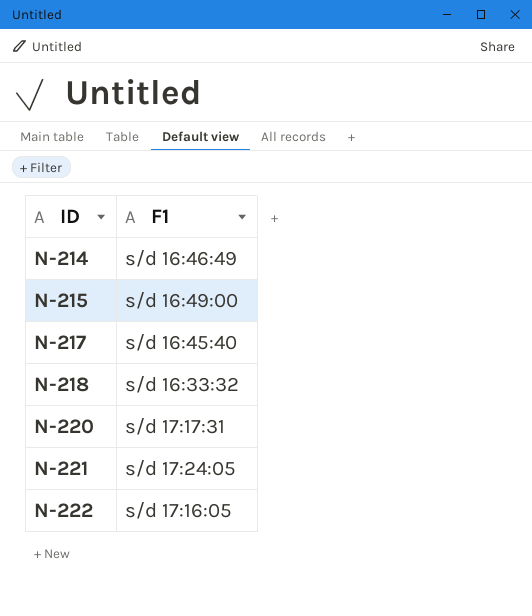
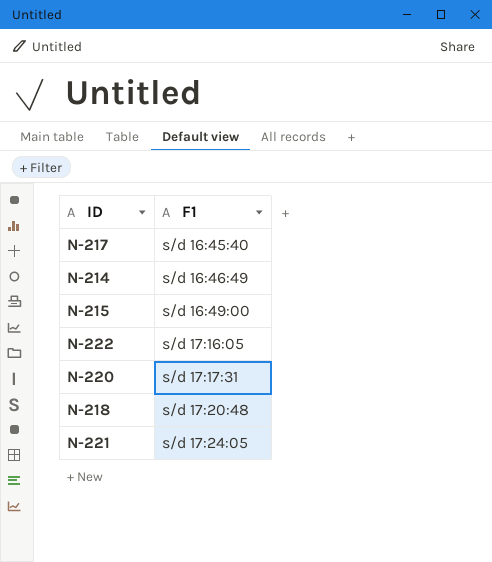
row order: ID ascending -> F1 ascending
N-218 | F1: s/d 16:33:32 -> s/d 17:20:48

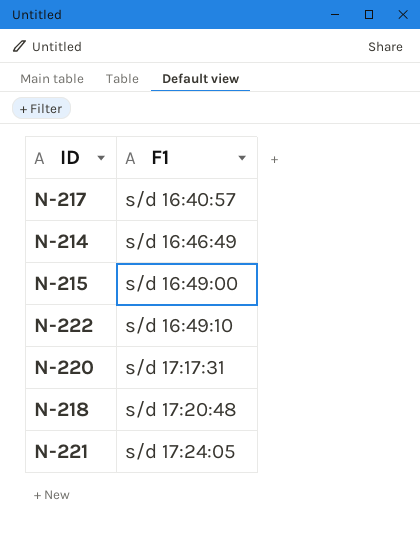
N-217 | F1: s/d 16:45:40 -> s/d 16:40:57
N-222 | F1: s/d 17:16:05 -> s/d 16:49:10

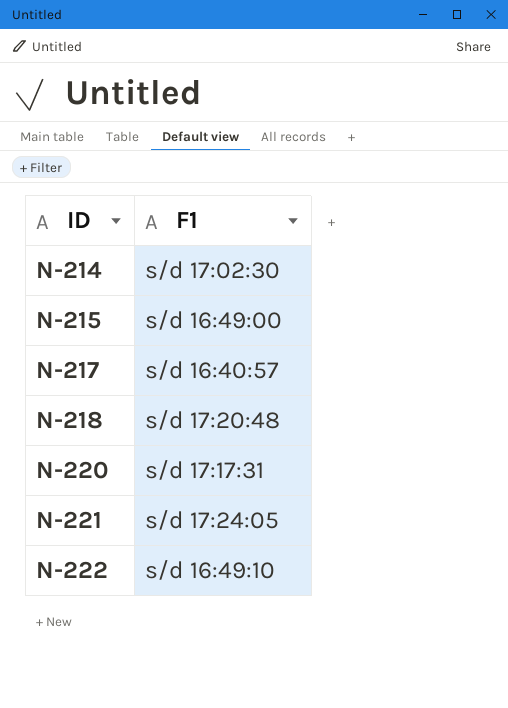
row order: F1 ascending -> ID ascending
N-214 | F1: s/d 16:46:49 -> s/d 17:02:30

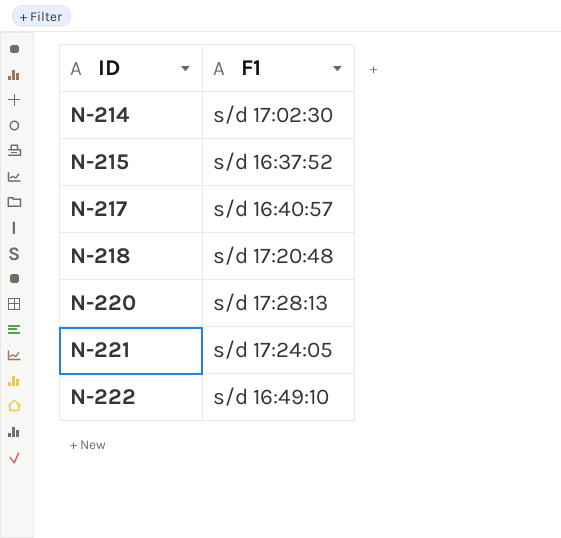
N-215 | F1: s/d 16:49:00 -> s/d 16:37:52
N-220 | F1: s/d 17:17:31 -> s/d 17:28:13

